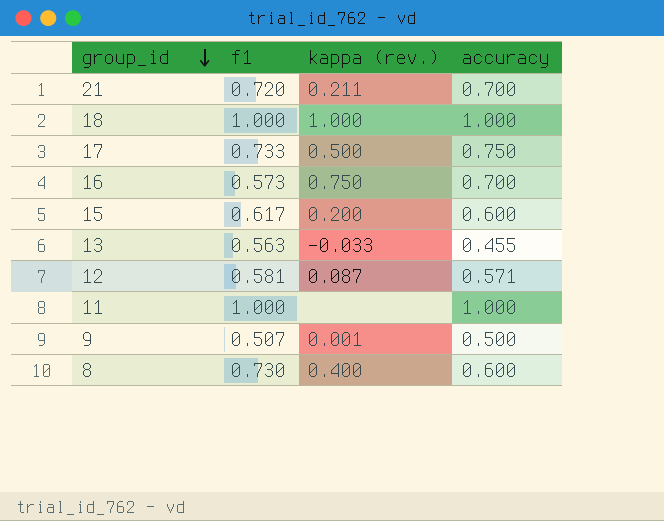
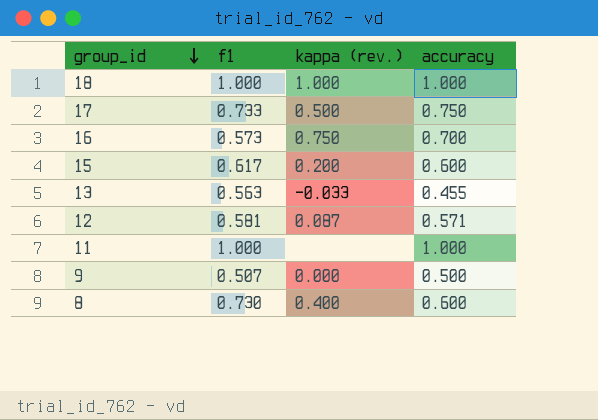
row 21: 0.720 | 0.211 | 0.700 -> none
9 | kappa (rev.): 0.001 -> 0.000

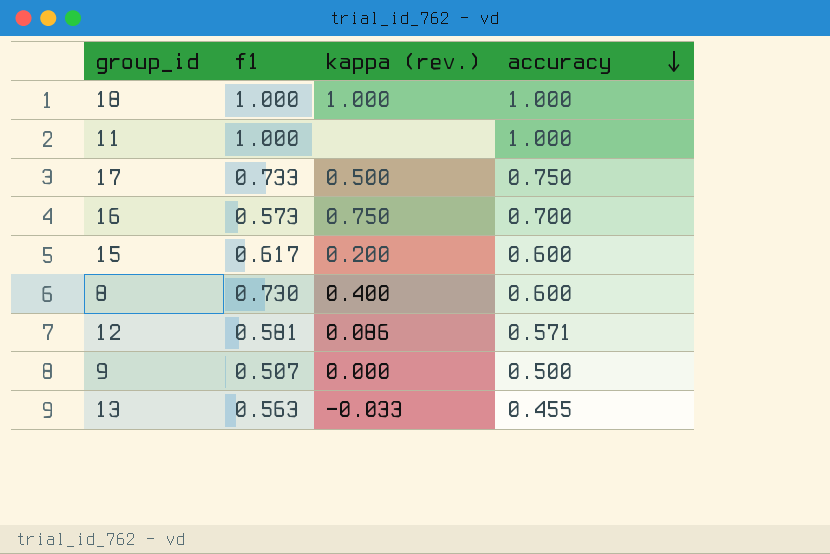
row order: group_id descending -> accuracy descending
12 | kappa (rev.): 0.087 -> 0.086

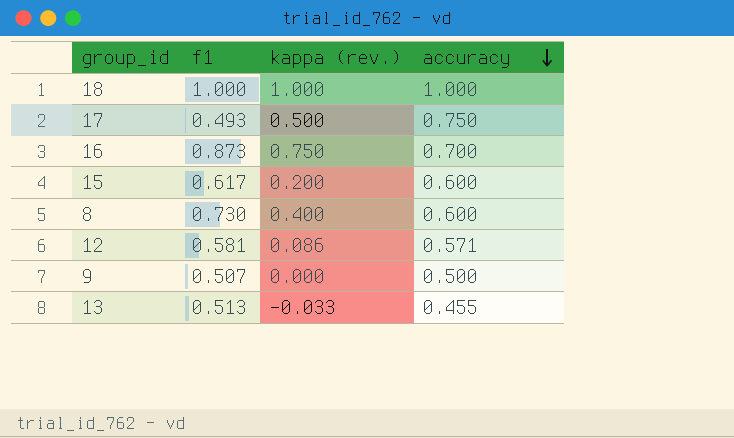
row 11: 1.000 | none | 1.000 -> none
17 | f1: 0.733 -> 0.493
16 | f1: 0.573 -> 0.873
13 | f1: 0.563 -> 0.513

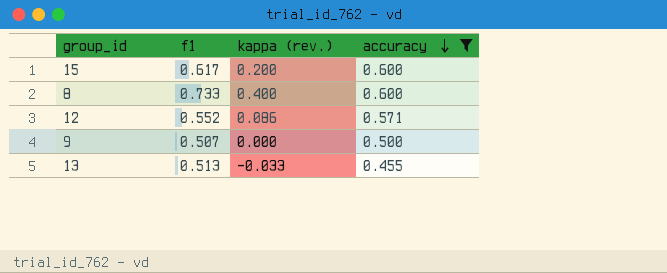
filter: none -> accuracy <= 0.600
8 | f1: 0.730 -> 0.733
12 | f1: 0.581 -> 0.552

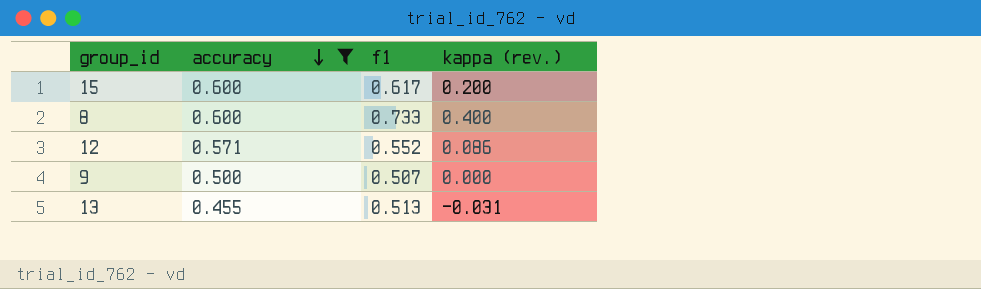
column accuracy | position: 4 -> 2
13 | kappa (rev.): -0.033 -> -0.031

